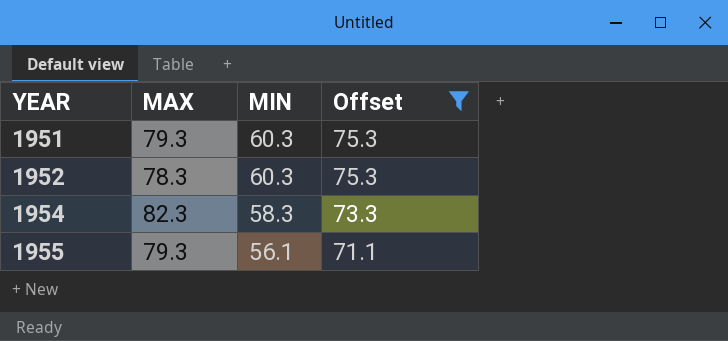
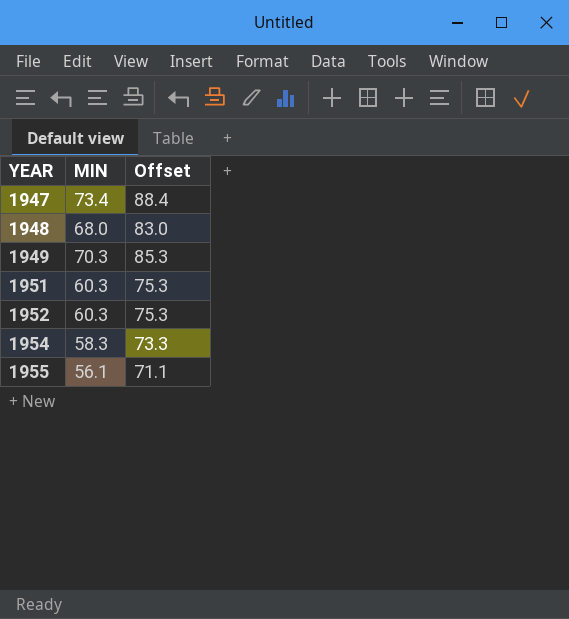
filter: Offset <= 75.3 -> none
column MAX | position: 2 -> none

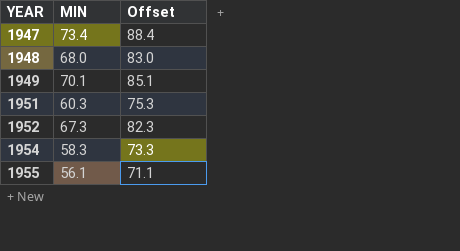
1949 | MIN: 70.3 -> 70.1
1949 | Offset: 85.3 -> 85.1
1952 | MIN: 60.3 -> 67.3
1952 | Offset: 75.3 -> 82.3

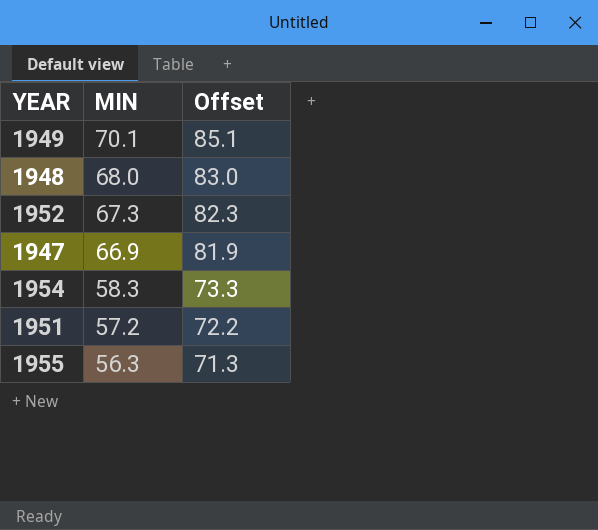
row order: YEAR ascending -> MIN descending
1947 | MIN: 73.4 -> 66.9
1947 | Offset: 88.4 -> 81.9
1951 | MIN: 60.3 -> 57.2
1951 | Offset: 75.3 -> 72.2
1955 | MIN: 56.1 -> 56.3
1955 | Offset: 71.1 -> 71.3

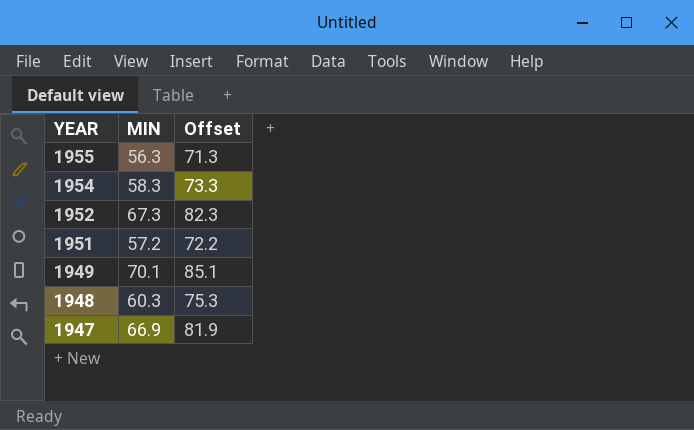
row order: MIN descending -> YEAR descending
1948 | MIN: 68.0 -> 60.3
1948 | Offset: 83.0 -> 75.3

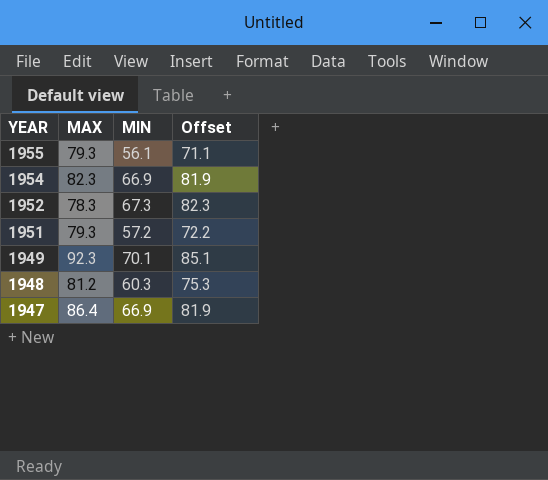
column MAX | position: none -> 2
1955 | MIN: 56.3 -> 56.1
1955 | Offset: 71.3 -> 71.1
1954 | MIN: 58.3 -> 66.9
1954 | Offset: 73.3 -> 81.9

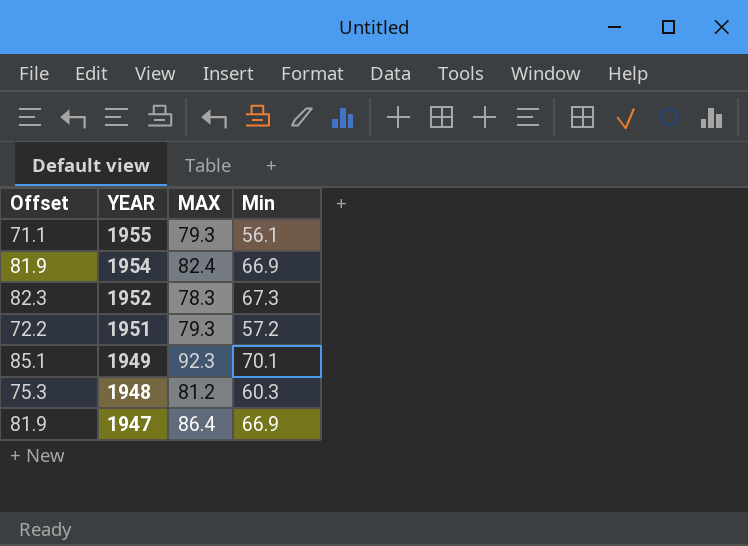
column Offset | position: 4 -> 1
column name: MIN -> Min
1954 | MAX: 82.3 -> 82.4

